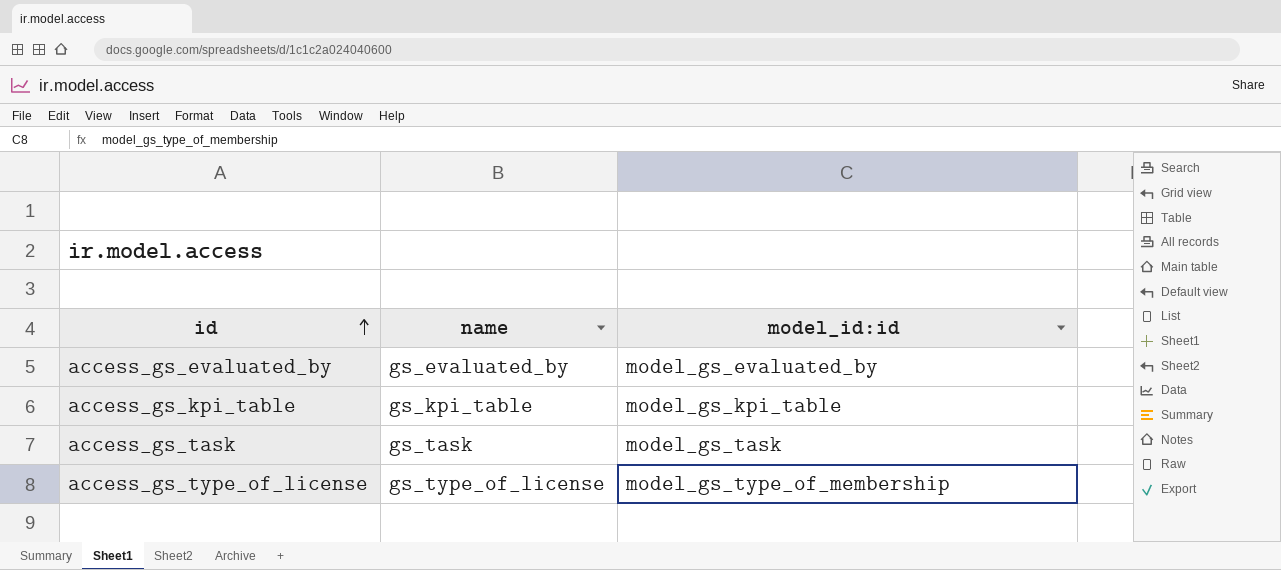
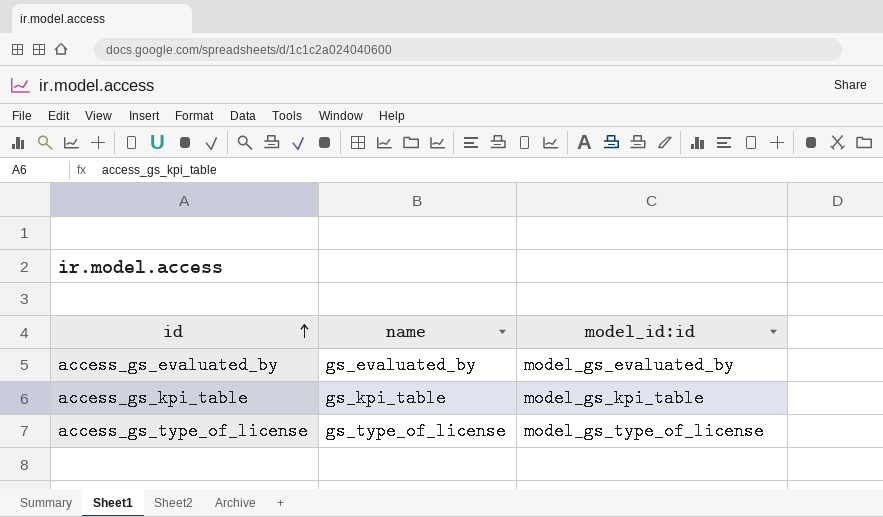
row access_gs_task: gs_task | model_gs_task -> none
access_gs_type_of_license | model_id:id: model_gs_type_of_membership -> model_gs_type_of_license

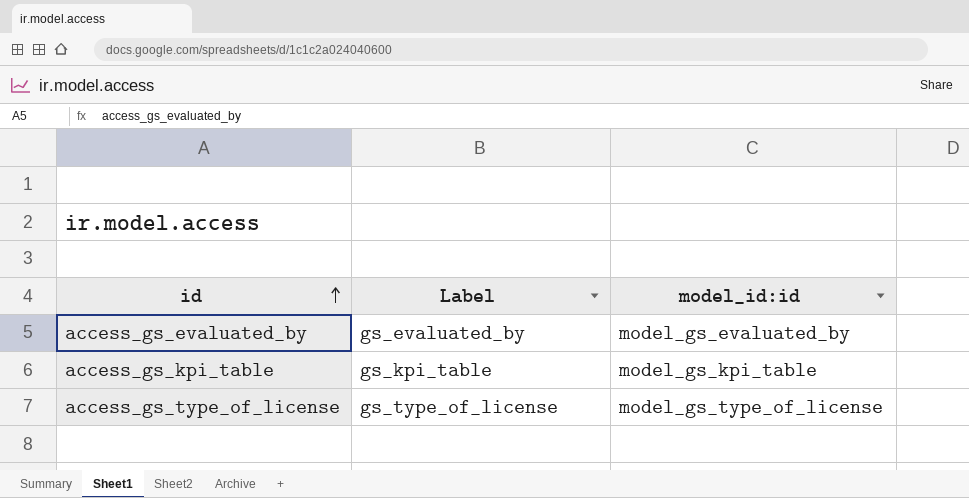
column name: name -> Label

